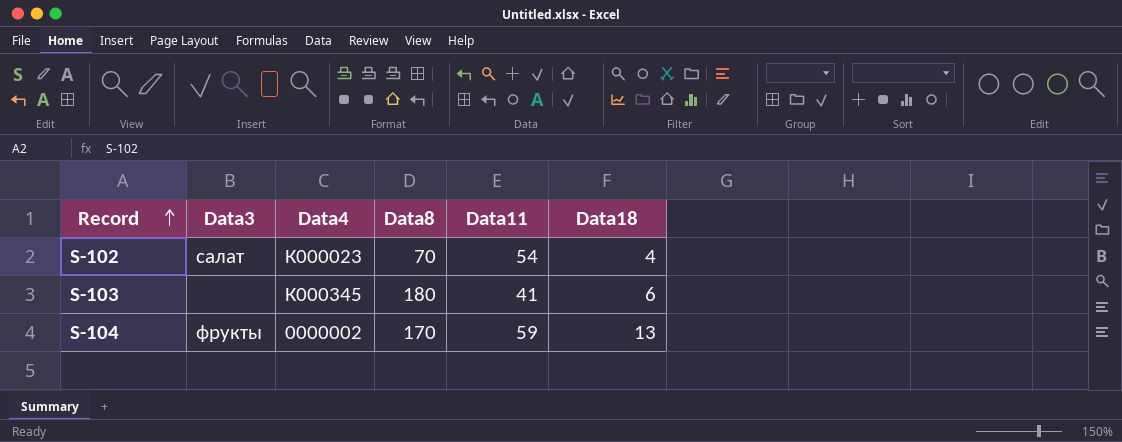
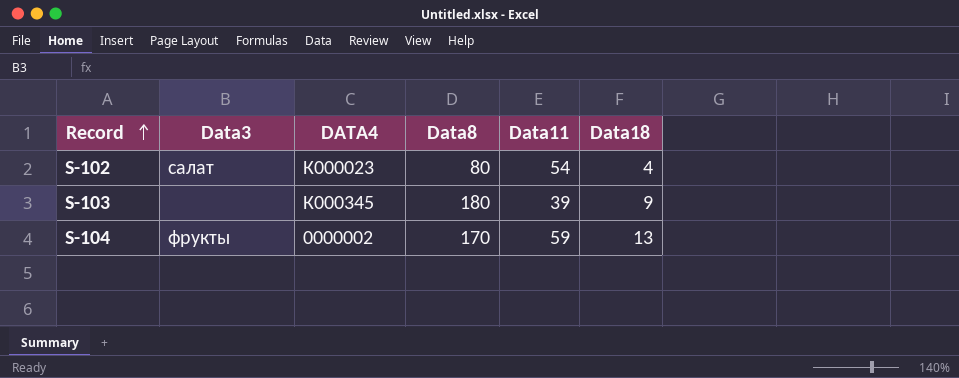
column name: Data4 -> DATA4
S-102 | Data8: 70 -> 80
S-103 | Data11: 41 -> 39
S-103 | Data18: 6 -> 9

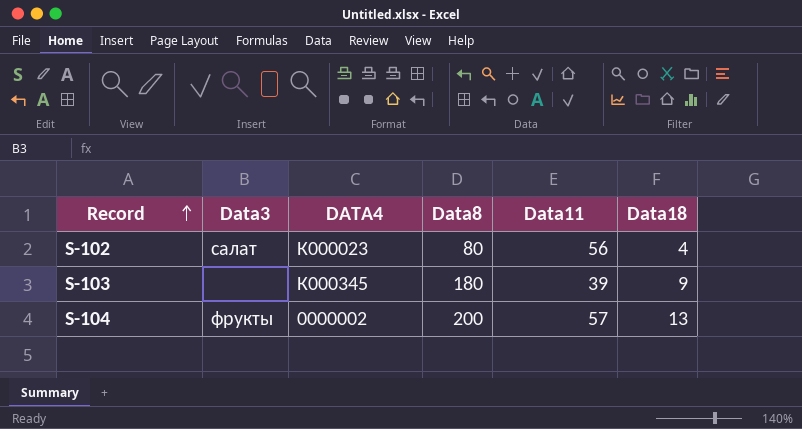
S-102 | Data11: 54 -> 56
S-104 | Data8: 170 -> 200
S-104 | Data11: 59 -> 57

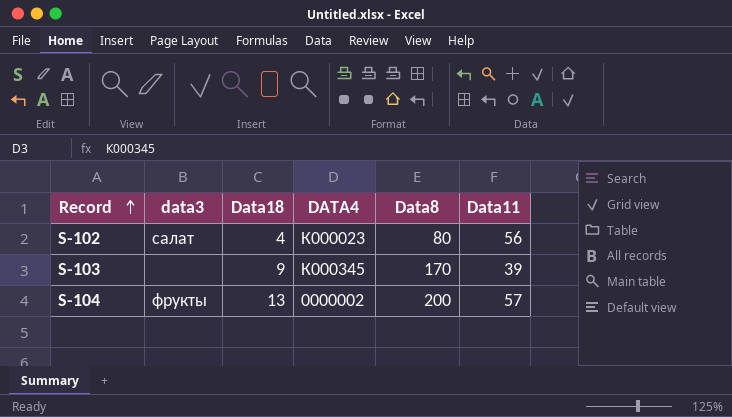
column name: Data3 -> data3
column Data18 | position: 6 -> 3
S-103 | Data8: 180 -> 170

